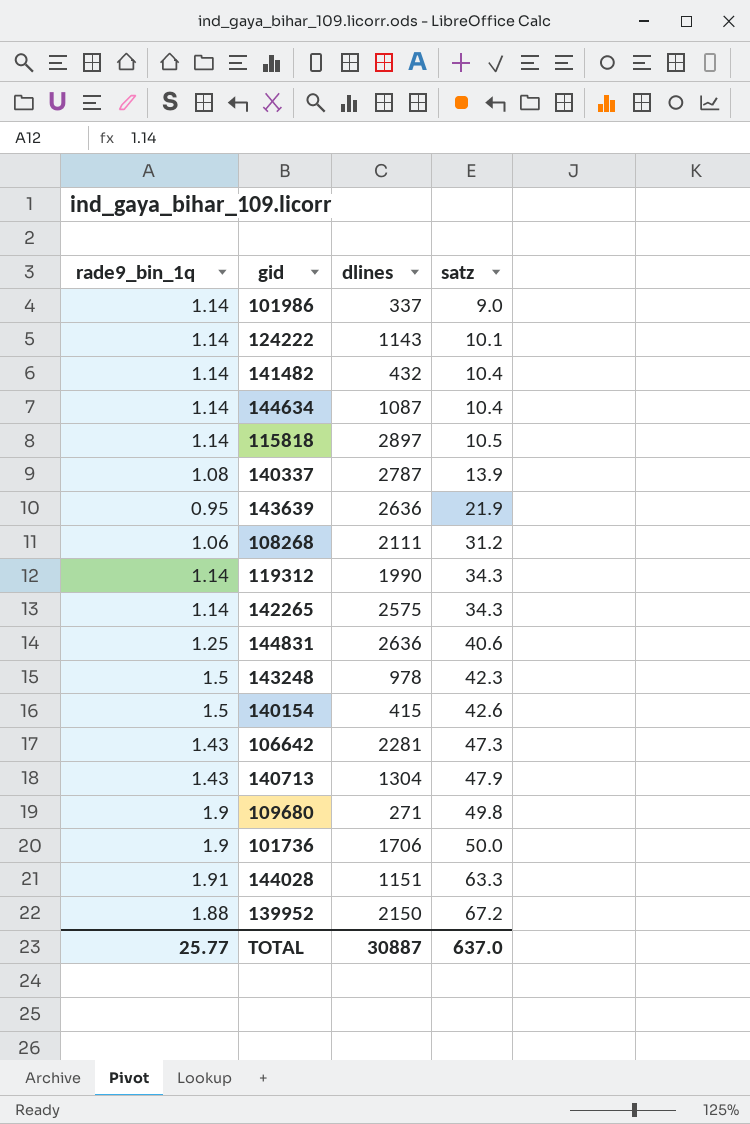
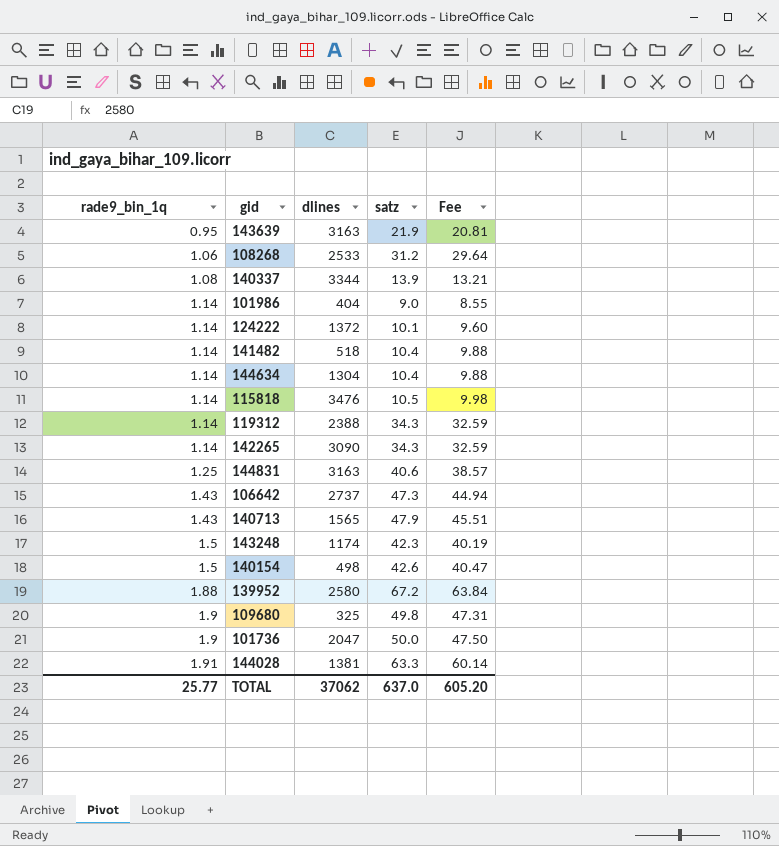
row order: satz ascending -> rade9_bin_1q ascending
column Fee | formula: none -> [satz] * 0.95
143639 | dlines: 2636 -> 3163
108268 | dlines: 2111 -> 2533
140337 | dlines: 2787 -> 3344
101986 | dlines: 337 -> 404
124222 | dlines: 1143 -> 1372
141482 | dlines: 432 -> 518
144634 | dlines: 1087 -> 1304
115818 | dlines: 2897 -> 3476
119312 | dlines: 1990 -> 2388
142265 | dlines: 2575 -> 3090
144831 | dlines: 2636 -> 3163
106642 | dlines: 2281 -> 2737
140713 | dlines: 1304 -> 1565
143248 | dlines: 978 -> 1174
140154 | dlines: 415 -> 498
139952 | dlines: 2150 -> 2580
109680 | dlines: 271 -> 325
101736 | dlines: 1706 -> 2047
144028 | dlines: 1151 -> 1381
TOTAL | dlines: 30887 -> 37062

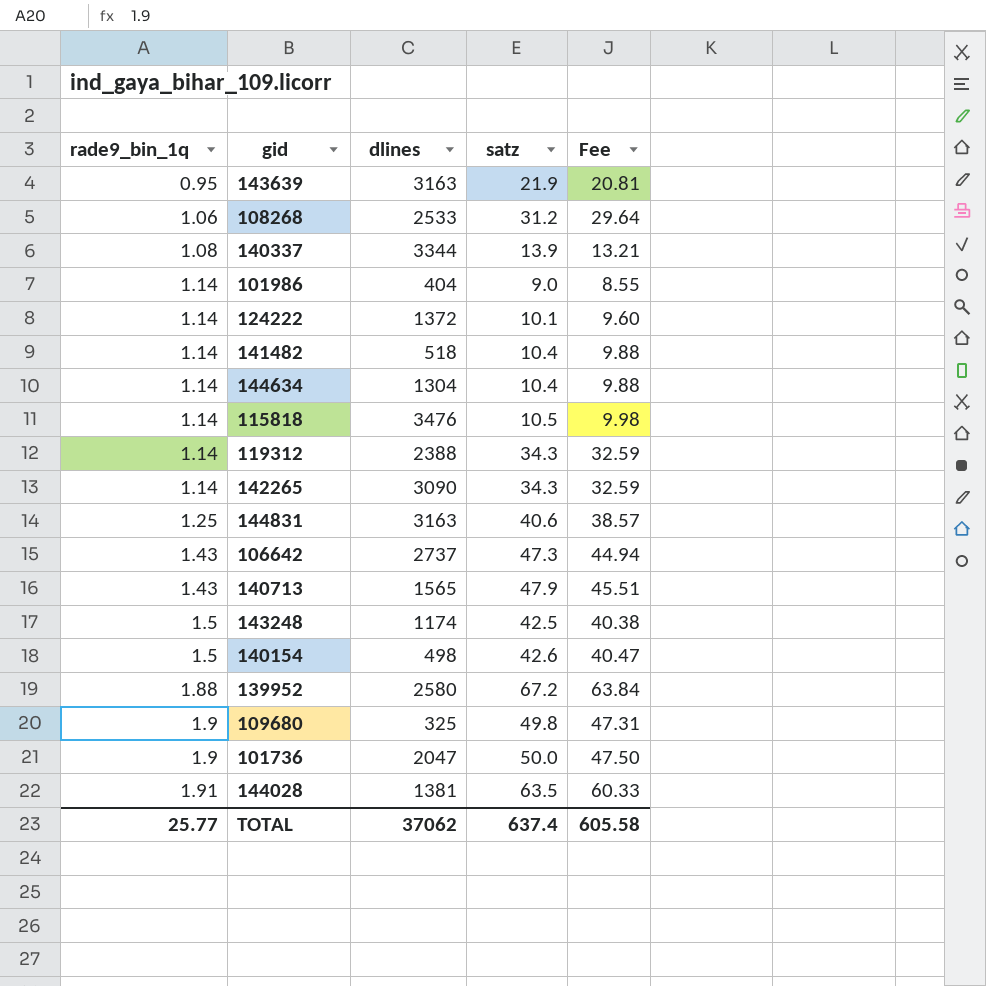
143248 | satz: 42.3 -> 42.5
143248 | Fee: 40.19 -> 40.38
144028 | satz: 63.3 -> 63.5
144028 | Fee: 60.14 -> 60.33
TOTAL | satz: 637.0 -> 637.4
TOTAL | Fee: 605.20 -> 605.58

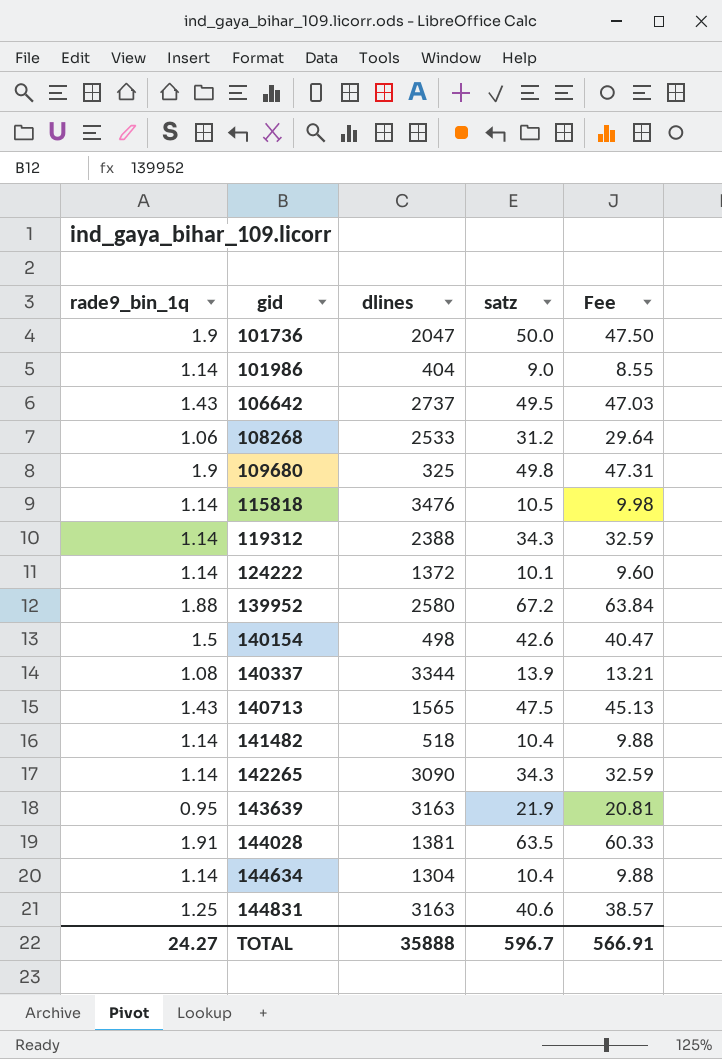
row order: rade9_bin_1q ascending -> gid ascending
row 143248: 1.5 | 1174 | 42.5 | 40.38 -> none
106642 | satz: 47.3 -> 49.5
106642 | Fee: 44.94 -> 47.03
140713 | satz: 47.9 -> 47.5
140713 | Fee: 45.51 -> 45.13
TOTAL | rade9_bin_1q: 25.77 -> 24.27
TOTAL | dlines: 37062 -> 35888
TOTAL | satz: 637.4 -> 596.7
TOTAL | Fee: 605.58 -> 566.91

